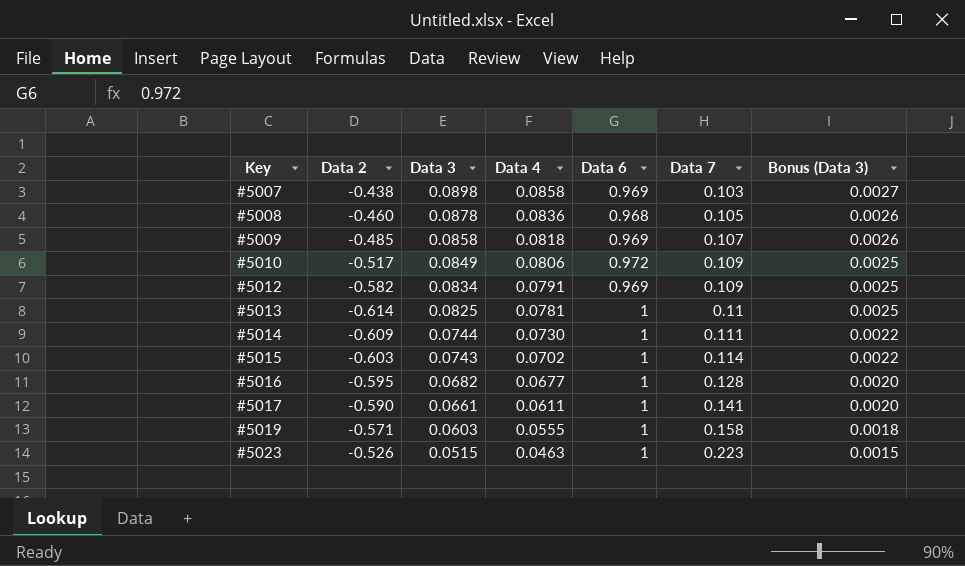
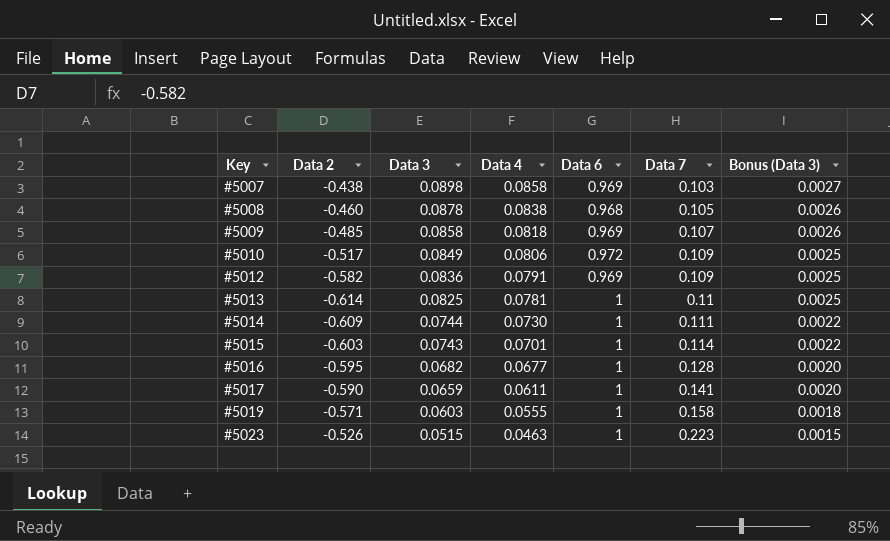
#5008 | Data 4: 0.0836 -> 0.0838
#5012 | Data 3: 0.0834 -> 0.0836
#5015 | Data 4: 0.0702 -> 0.0701
#5017 | Data 3: 0.0661 -> 0.0659

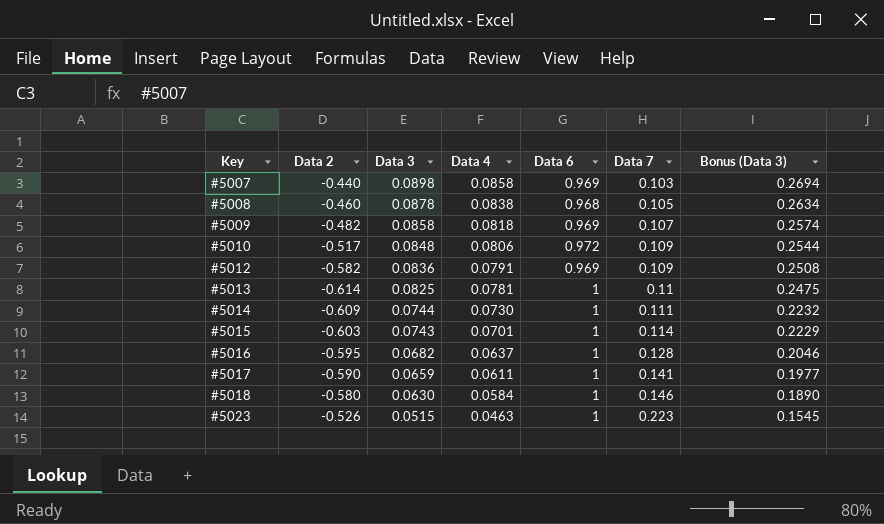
column Bonus (Data 3) | formula: [Data 3] * 0.03 -> [Data 3] * 3
row #5019: -0.571 | 0.0603 | 0.0555 | 1 | 0.158 | 0.0018 -> none
#5007 | Data 2: -0.438 -> -0.440
#5009 | Data 2: -0.485 -> -0.482
#5010 | Data 3: 0.0849 -> 0.0848
#5016 | Data 4: 0.0677 -> 0.0637
row #5018: none -> -0.580 | 0.0630 | 0.0584 | 1 | 0.146 | 0.1890

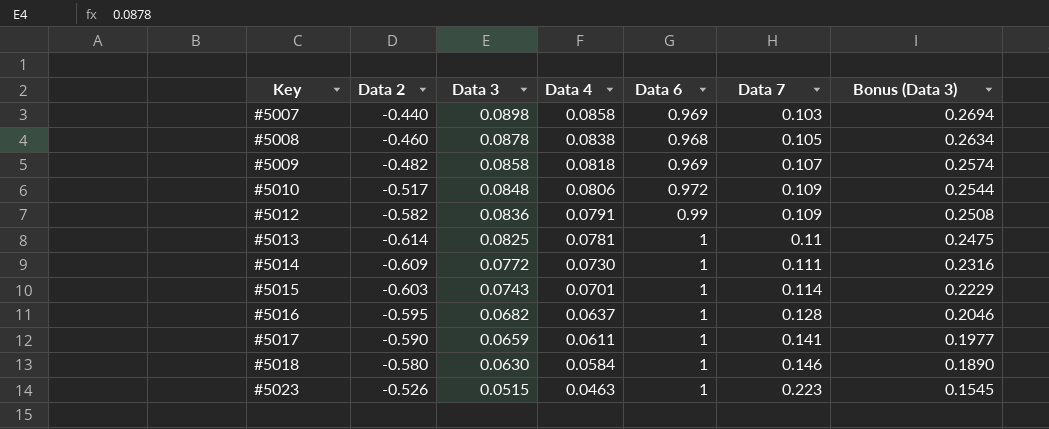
#5012 | Data 6: 0.969 -> 0.99
#5014 | Data 3: 0.0744 -> 0.0772
#5014 | Bonus (Data 3): 0.2232 -> 0.2316

